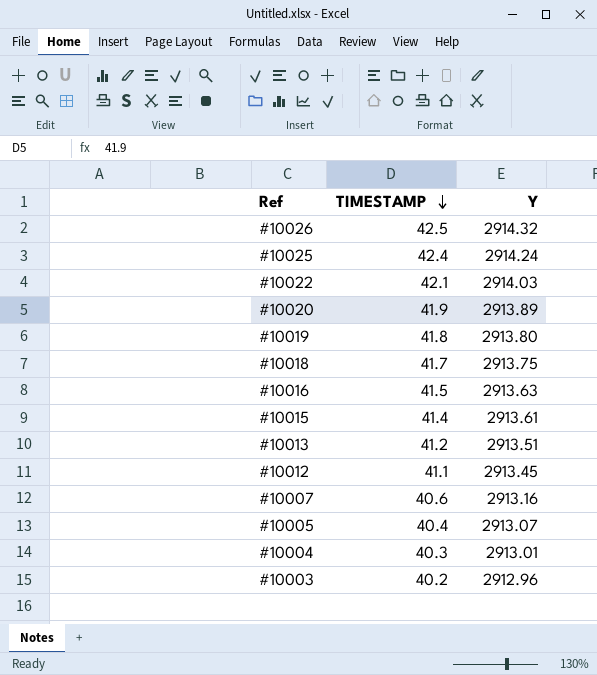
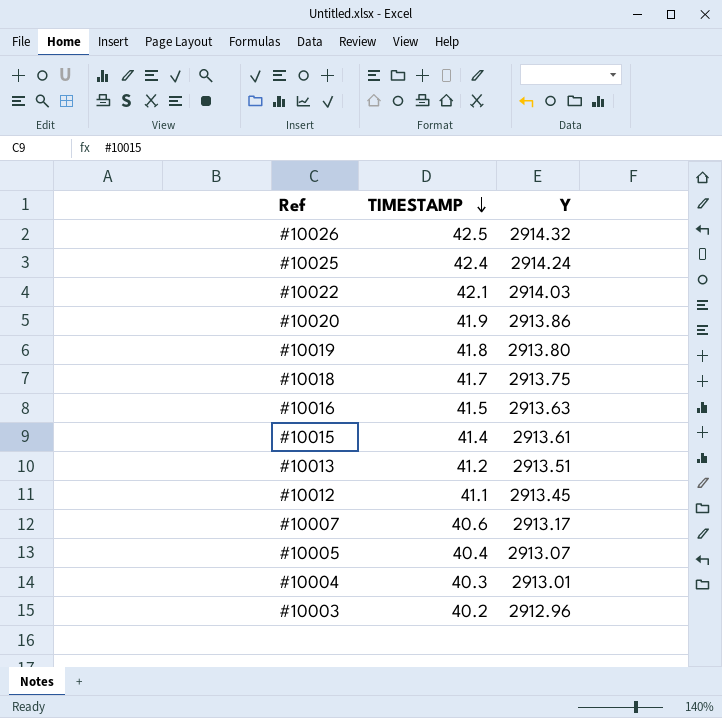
#10020 | Y: 2913.89 -> 2913.86
#10007 | Y: 2913.16 -> 2913.17

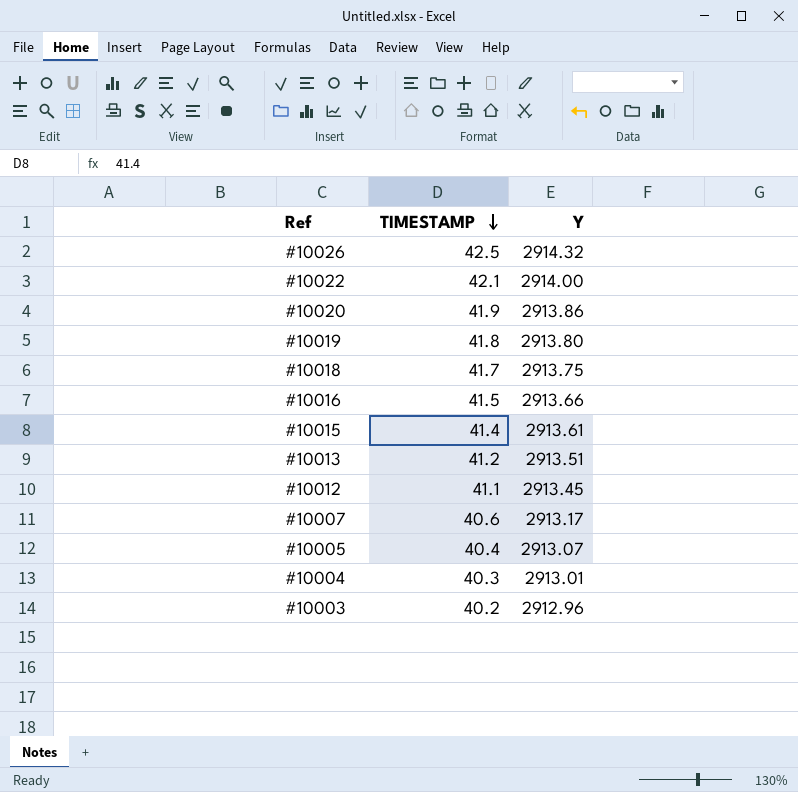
row #10025: 42.4 | 2914.24 -> none
#10022 | Y: 2914.03 -> 2914.00
#10016 | Y: 2913.63 -> 2913.66

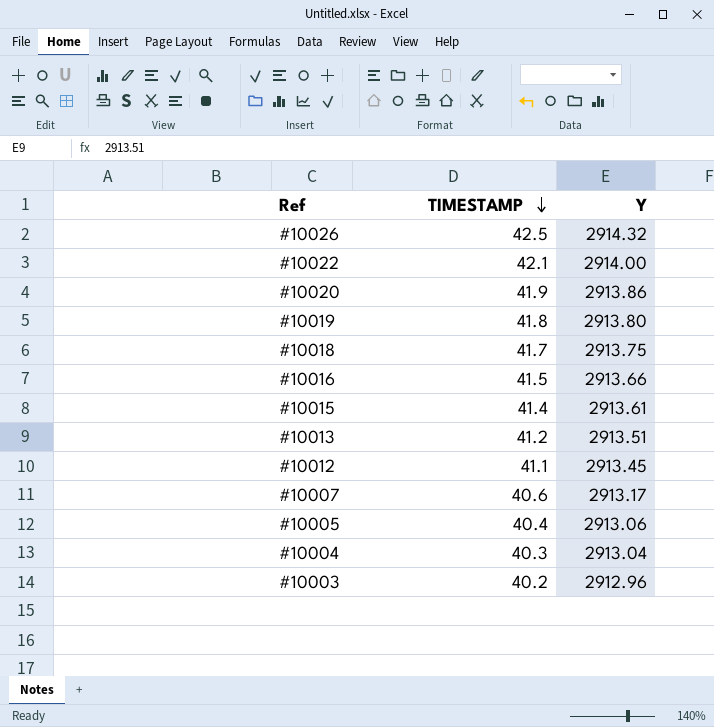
#10005 | Y: 2913.07 -> 2913.06
#10004 | Y: 2913.01 -> 2913.04

